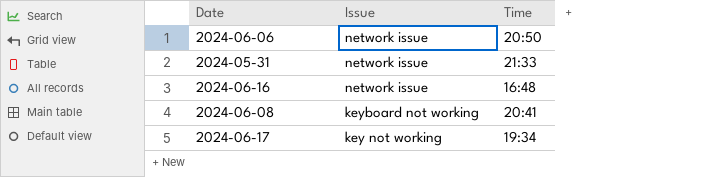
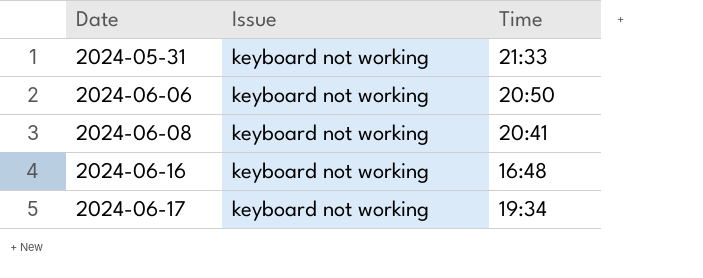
row order: Issue descending -> Date ascending
2024-05-31 | Issue: network issue -> keyboard not working
2024-06-06 | Issue: network issue -> keyboard not working
2024-06-16 | Issue: network issue -> keyboard not working
2024-06-17 | Issue: key not working -> keyboard not working

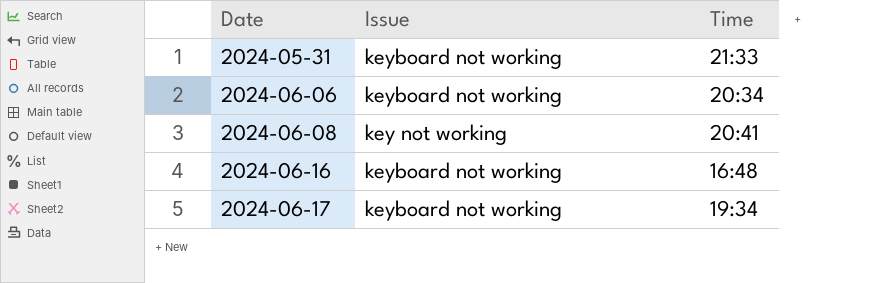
2024-06-06 | Time: 20:50 -> 20:34
2024-06-08 | Issue: keyboard not working -> key not working

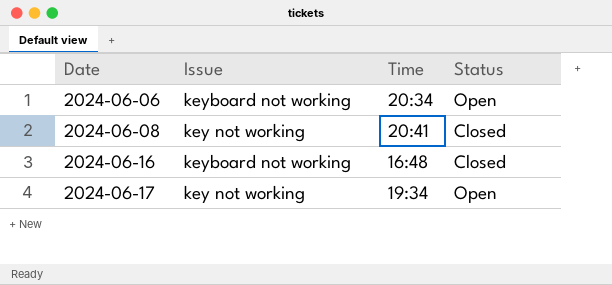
column Status | position: none -> 4
row 2024-05-31: keyboard not working | 21:33 -> none
2024-06-17 | Issue: keyboard not working -> key not working

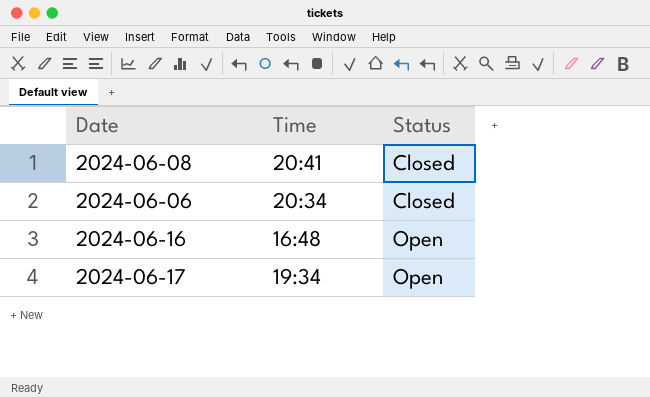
row order: Date ascending -> Status ascending
column Issue | position: 2 -> none
2024-06-06 | Status: Open -> Closed
2024-06-16 | Status: Closed -> Open

